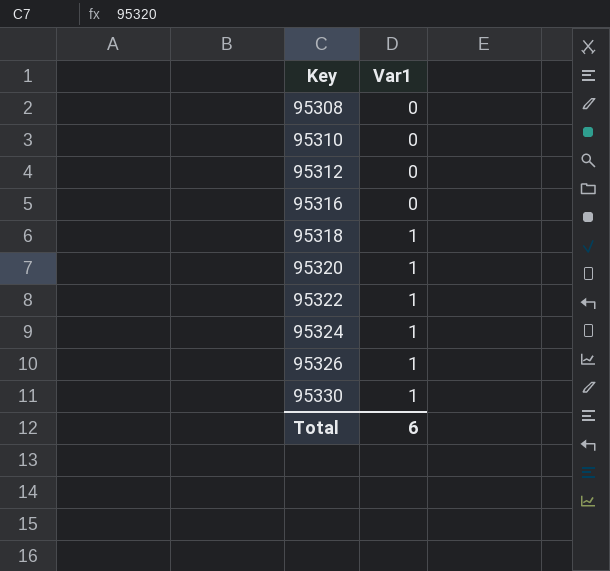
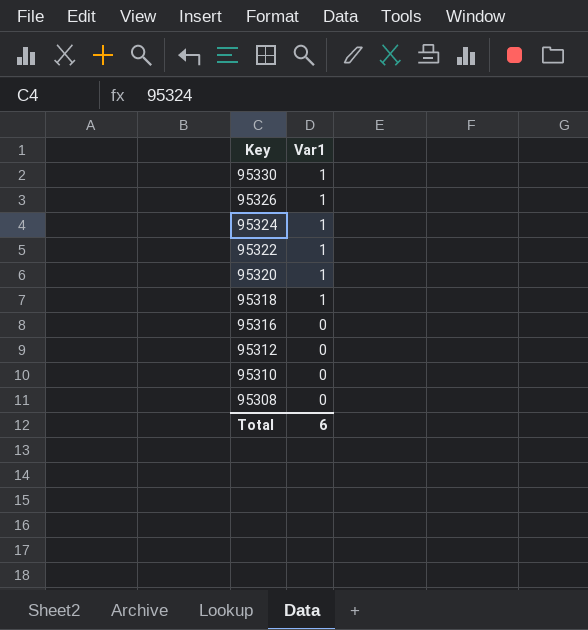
row order: Key ascending -> Key descending

